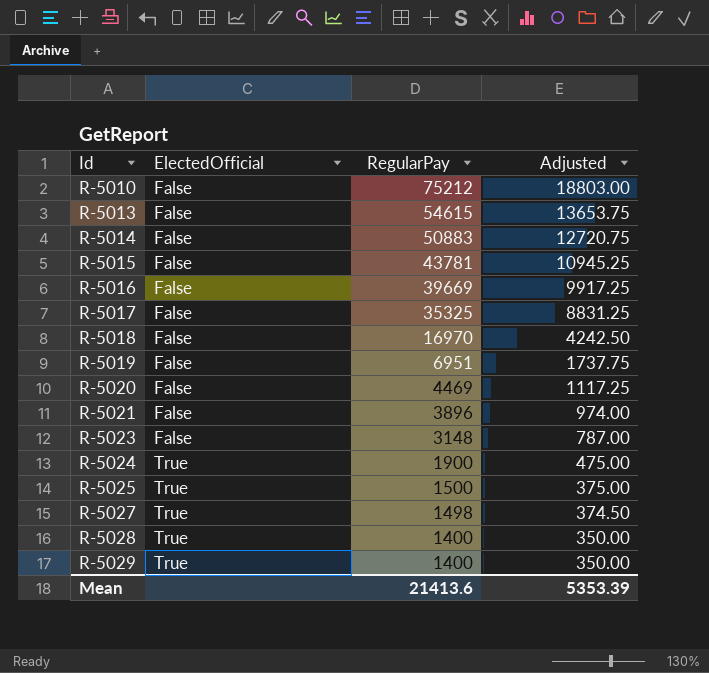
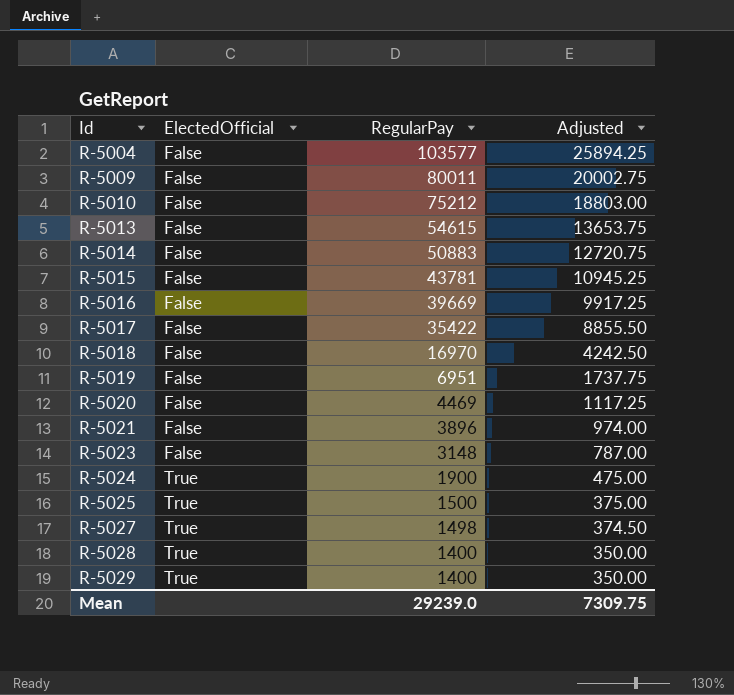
row R-5004: none -> False | 103577 | 25894.25
row R-5009: none -> False | 80011 | 20002.75
R-5017 | RegularPay: 35325 -> 35422
R-5017 | Adjusted: 8831.25 -> 8855.50
Mean | RegularPay: 21413.6 -> 29239.0
Mean | Adjusted: 5353.39 -> 7309.75

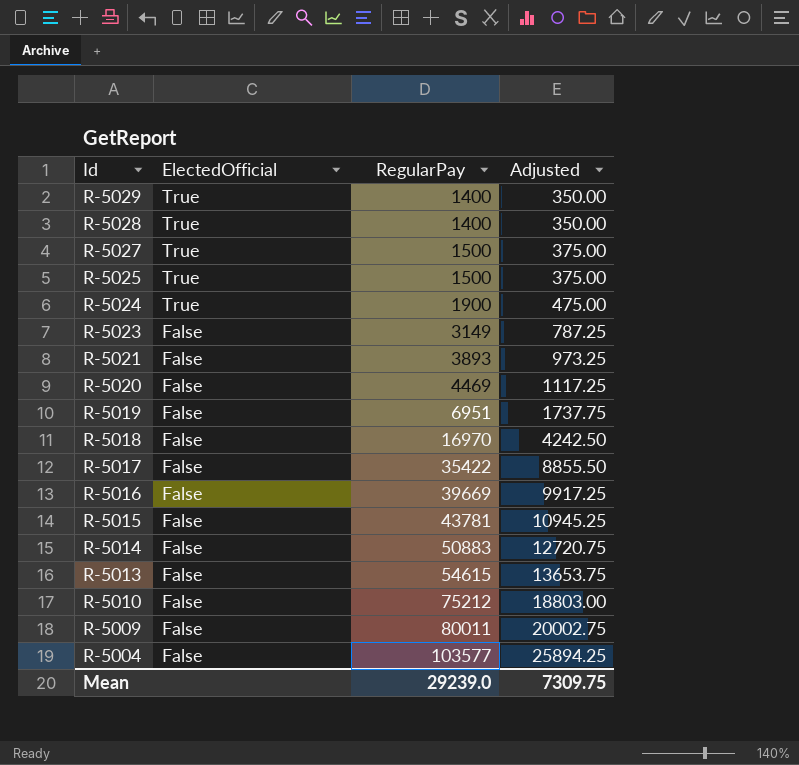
row order: Id ascending -> Id descending
R-5027 | RegularPay: 1498 -> 1500
R-5027 | Adjusted: 374.50 -> 375.00
R-5023 | RegularPay: 3148 -> 3149
R-5023 | Adjusted: 787.00 -> 787.25
R-5021 | RegularPay: 3896 -> 3893
R-5021 | Adjusted: 974.00 -> 973.25

